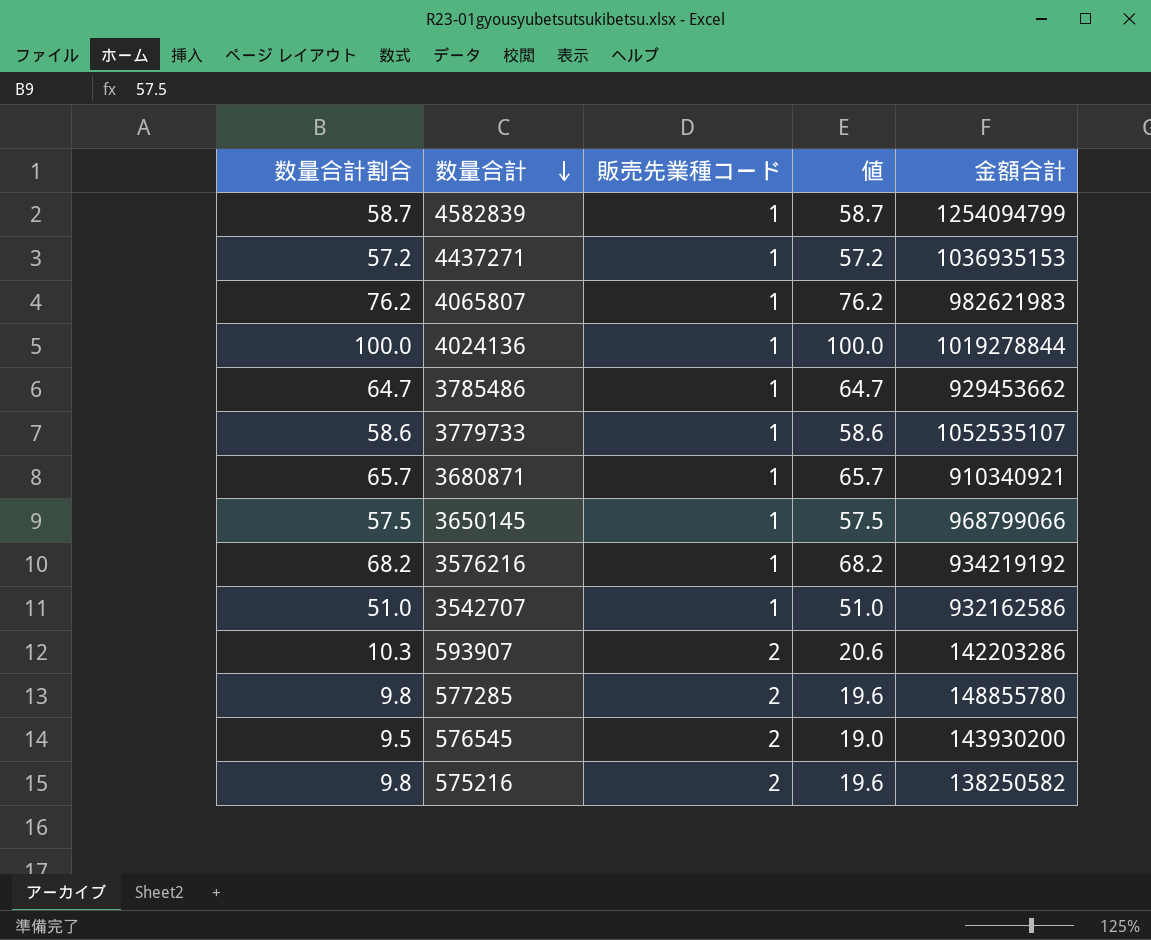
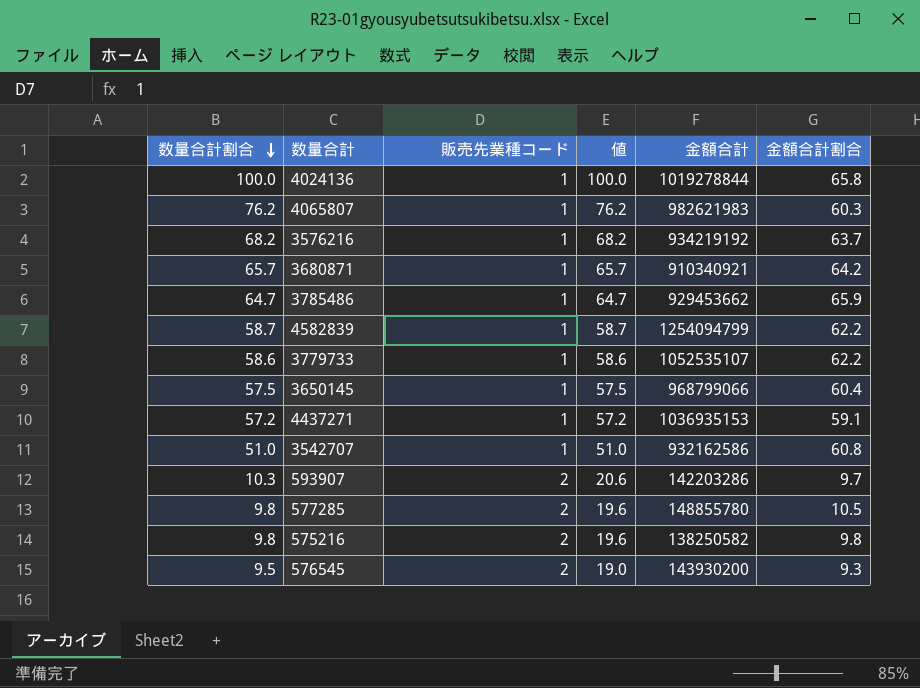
row order: 数量合計 descending -> 数量合計割合 descending
column 金額合計割合 | position: none -> 6

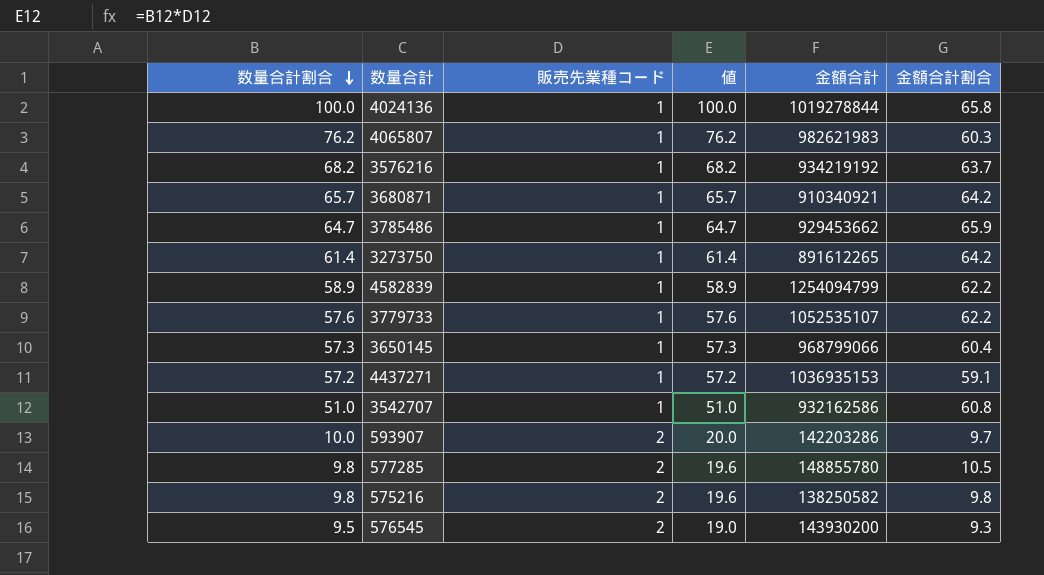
row 3273750: none -> 61.4 | 1 | 61.4 | 891612265 | 64.2
4582839 | 数量合計割合: 58.7 -> 58.9
4582839 | 値: 58.7 -> 58.9
3779733 | 数量合計割合: 58.6 -> 57.6
3779733 | 値: 58.6 -> 57.6
3650145 | 数量合計割合: 57.5 -> 57.3
3650145 | 値: 57.5 -> 57.3
593907 | 数量合計割合: 10.3 -> 10.0
593907 | 値: 20.6 -> 20.0

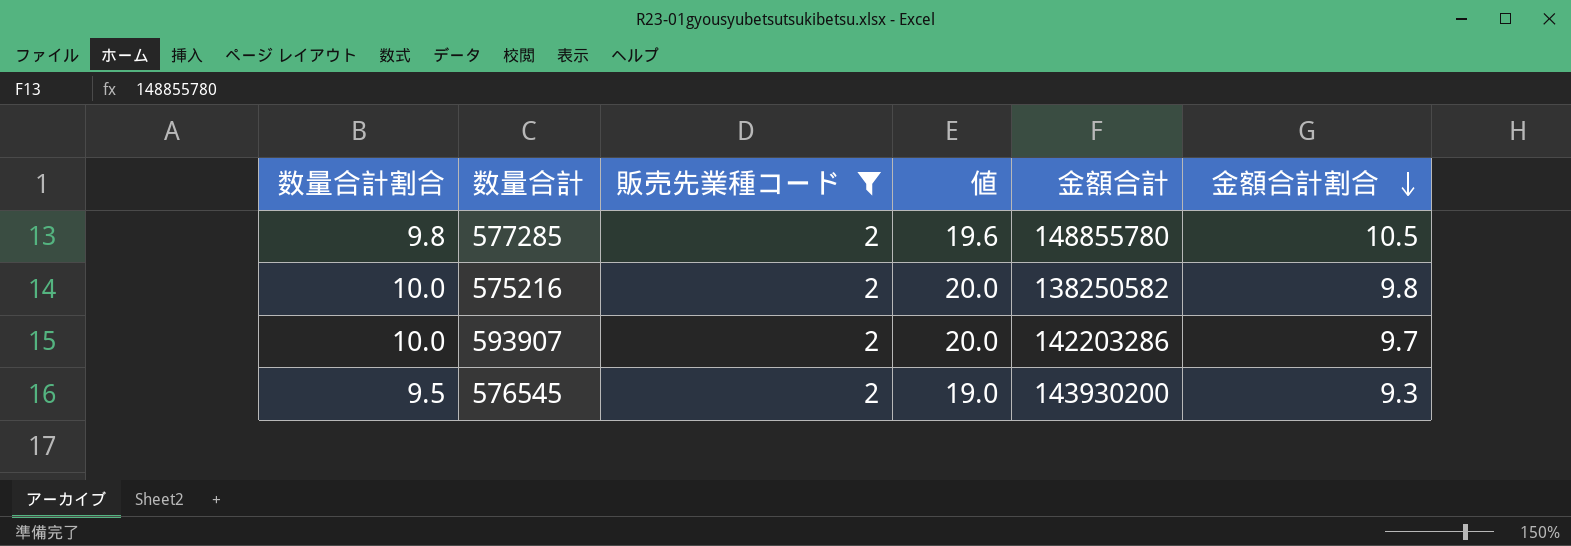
filter: none -> 販売先業種コード = 2
row order: 数量合計割合 descending -> 金額合計割合 descending
575216 | 数量合計割合: 9.8 -> 10.0
575216 | 値: 19.6 -> 20.0

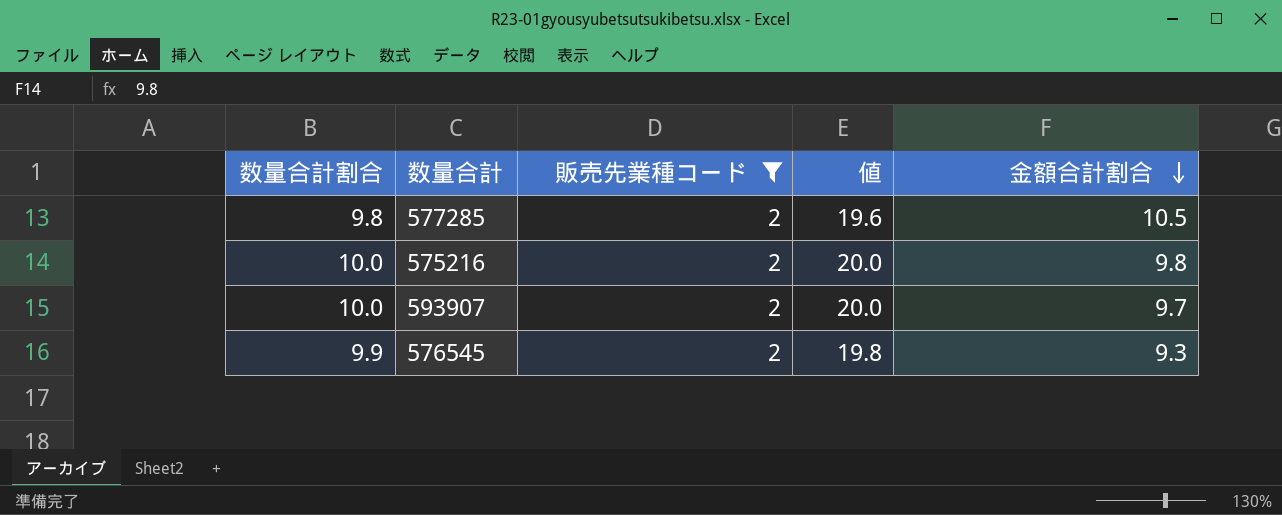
column 金額合計 | position: 5 -> none
576545 | 数量合計割合: 9.5 -> 9.9
576545 | 値: 19.0 -> 19.8

